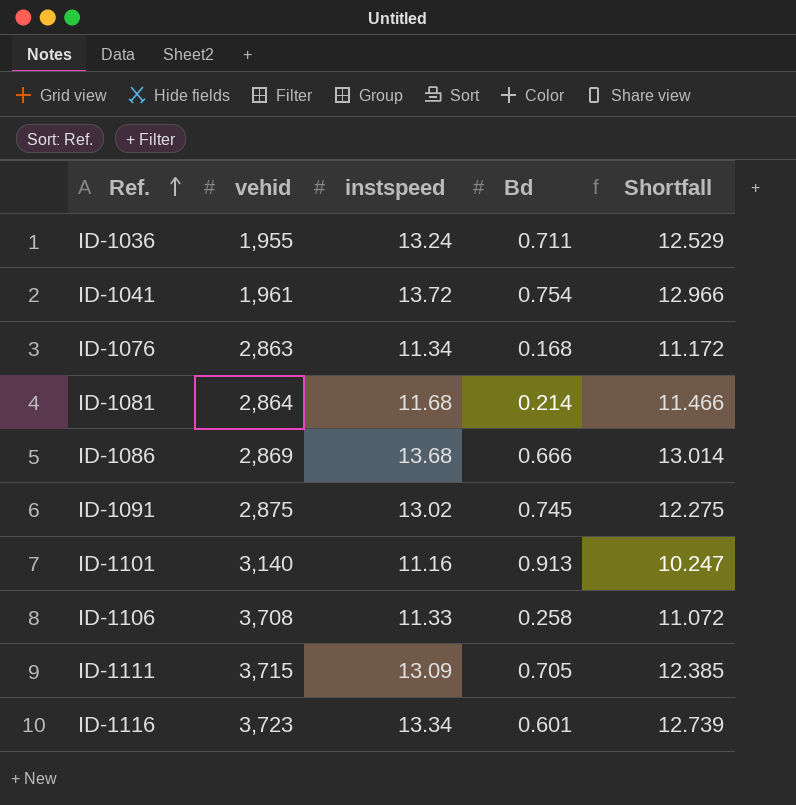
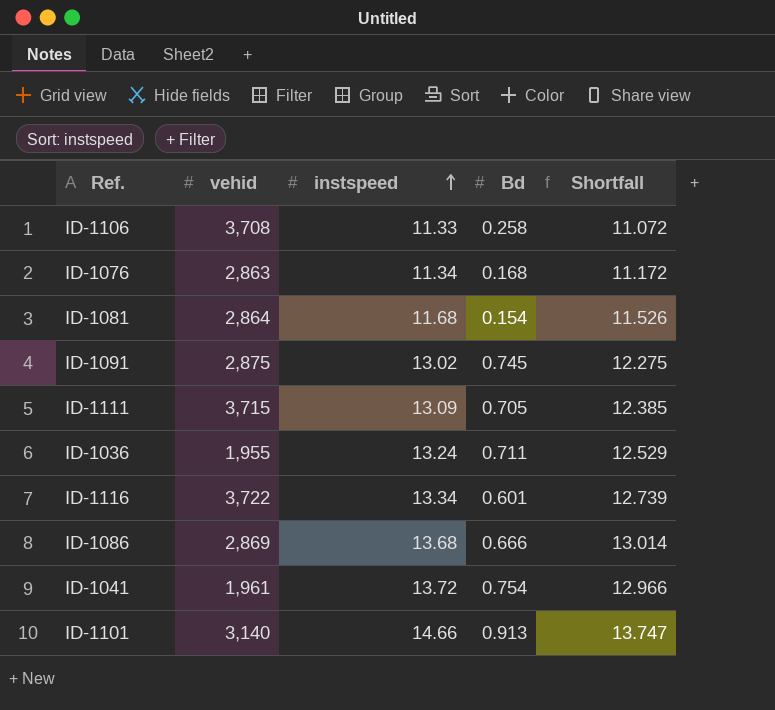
row order: Ref. ascending -> instspeed ascending
ID-1081 | Bd: 0.214 -> 0.154
ID-1081 | Shortfall: 11.466 -> 11.526
ID-1116 | vehid: 3,723 -> 3,722
ID-1101 | instspeed: 11.16 -> 14.66
ID-1101 | Shortfall: 10.247 -> 13.747

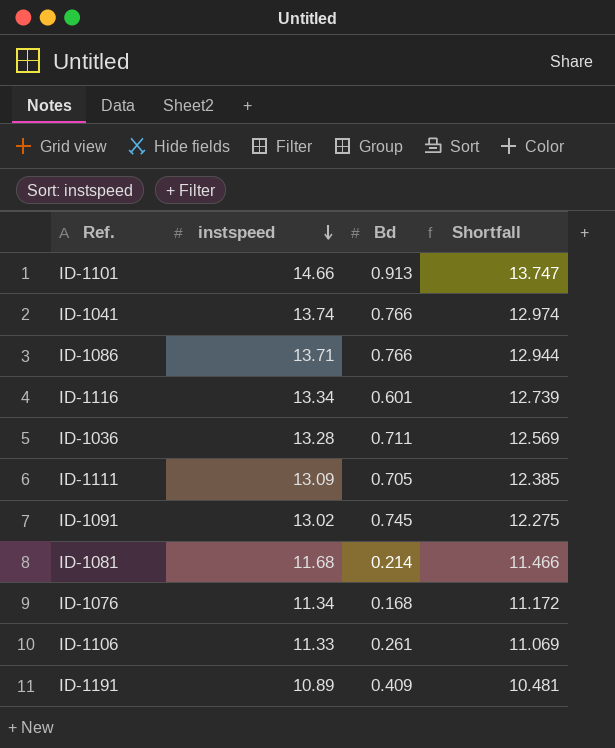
row order: instspeed ascending -> instspeed descending
column vehid | position: 2 -> none
ID-1041 | instspeed: 13.72 -> 13.74
ID-1041 | Bd: 0.754 -> 0.766
ID-1041 | Shortfall: 12.966 -> 12.974
ID-1086 | instspeed: 13.68 -> 13.71
ID-1086 | Bd: 0.666 -> 0.766
ID-1086 | Shortfall: 13.014 -> 12.944
ID-1036 | instspeed: 13.24 -> 13.28
ID-1036 | Shortfall: 12.529 -> 12.569
ID-1081 | Bd: 0.154 -> 0.214
ID-1081 | Shortfall: 11.526 -> 11.466
ID-1106 | Bd: 0.258 -> 0.261
ID-1106 | Shortfall: 11.072 -> 11.069
row ID-1191: none -> 10.89 | 0.409 | 10.481

